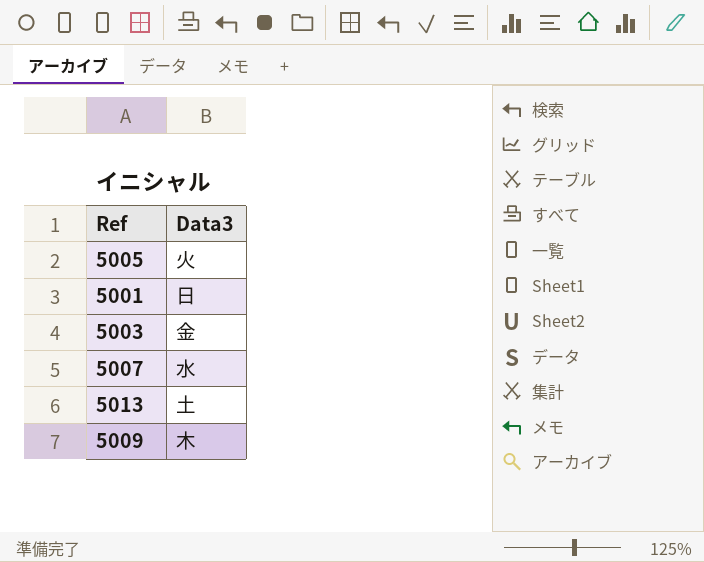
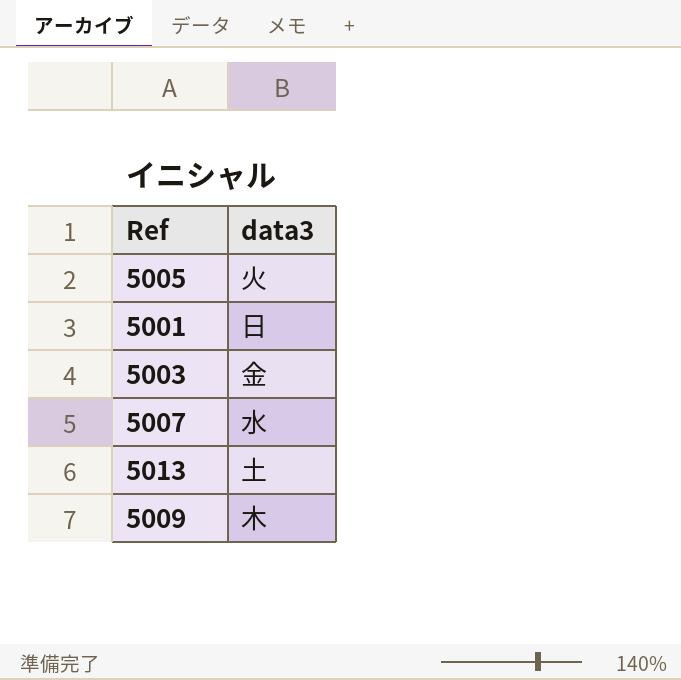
column name: Data3 -> data3

